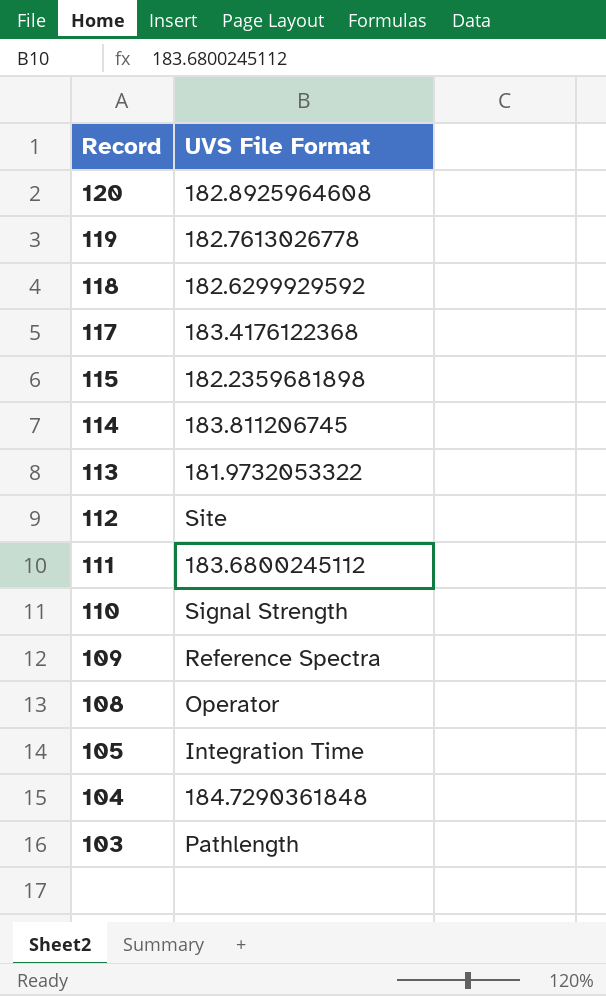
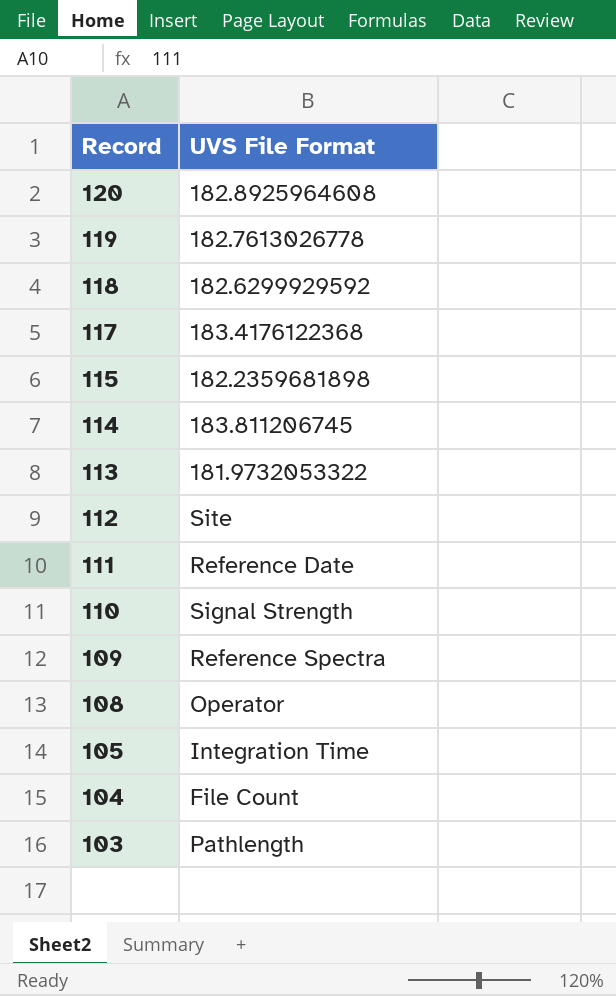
111 | UVS File Format: 183.6800245112 -> Reference Date
104 | UVS File Format: 184.7290361848 -> File Count

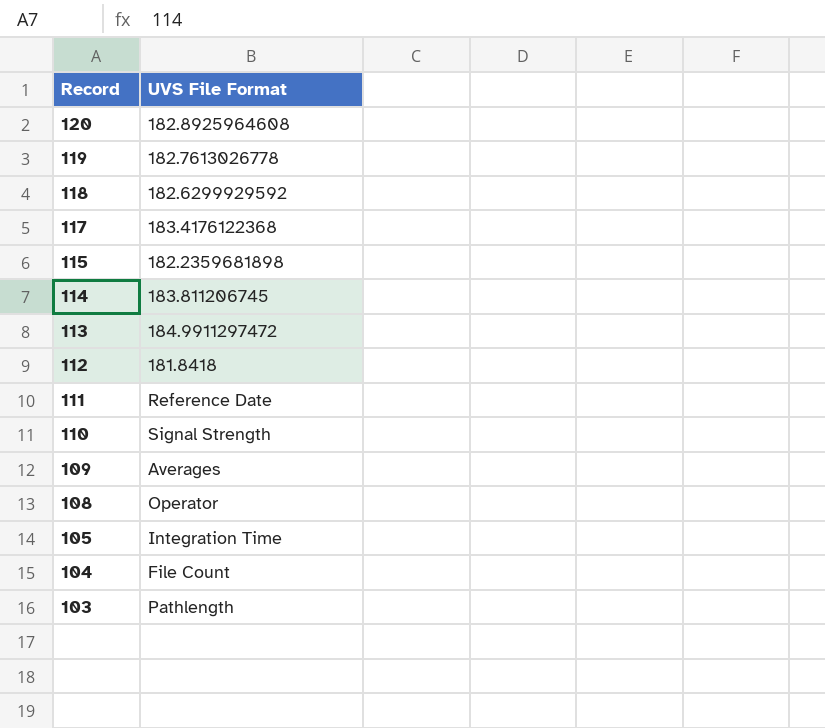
113 | UVS File Format: 181.9732053322 -> 184.9911297472
112 | UVS File Format: Site -> 181.8418
109 | UVS File Format: Reference Spectra -> Averages

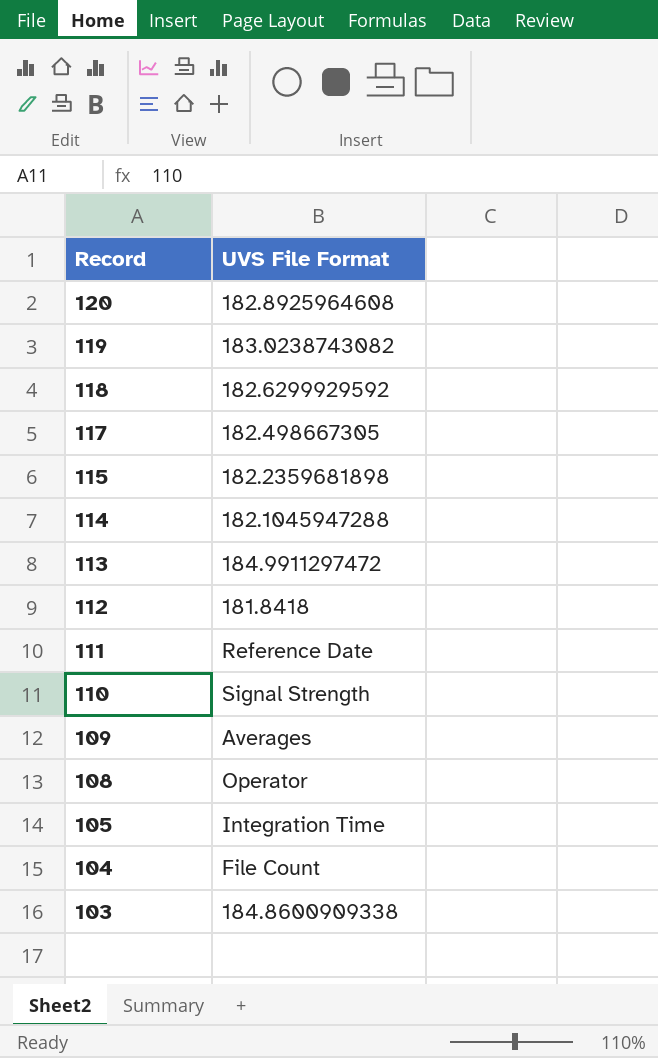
119 | UVS File Format: 182.7613026778 -> 183.0238743082
117 | UVS File Format: 183.4176122368 -> 182.498667305
114 | UVS File Format: 183.811206745 -> 182.1045947288
103 | UVS File Format: Pathlength -> 184.8600909338

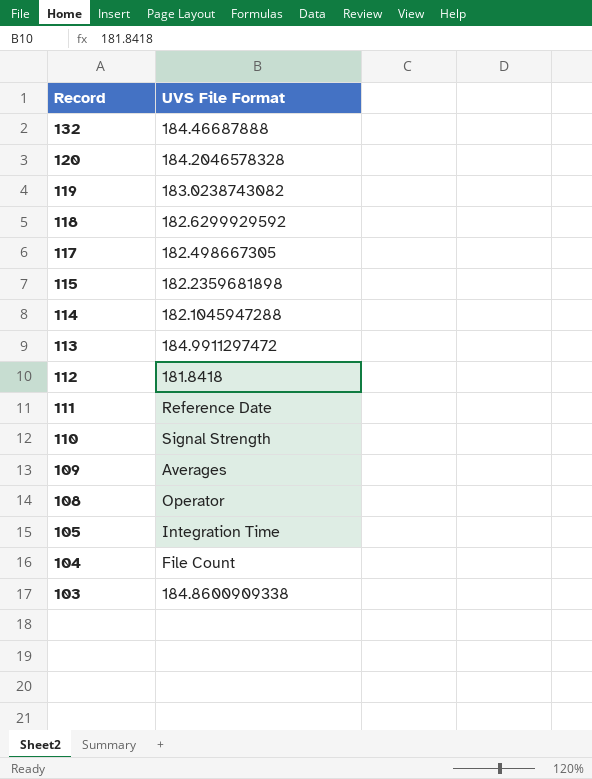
row 132: none -> 184.46687888
120 | UVS File Format: 182.8925964608 -> 184.2046578328

